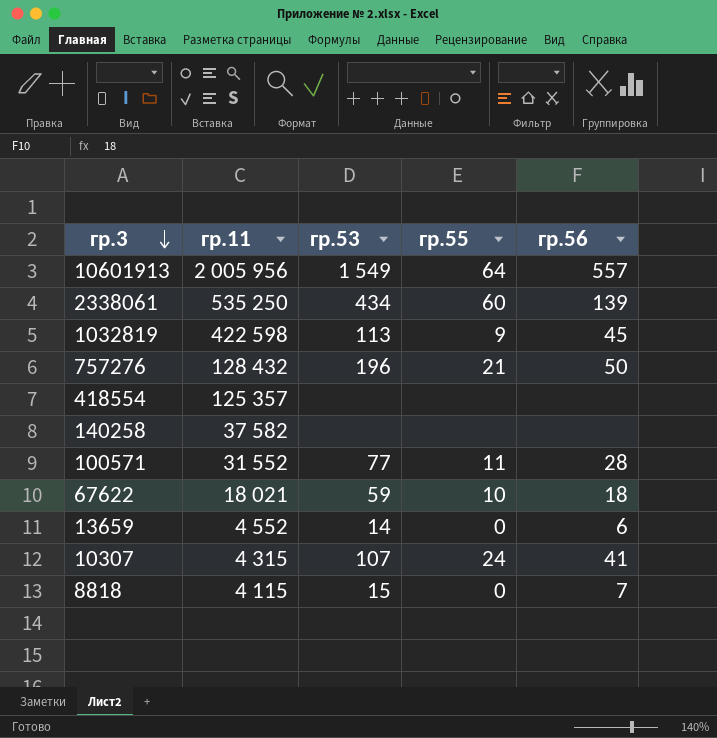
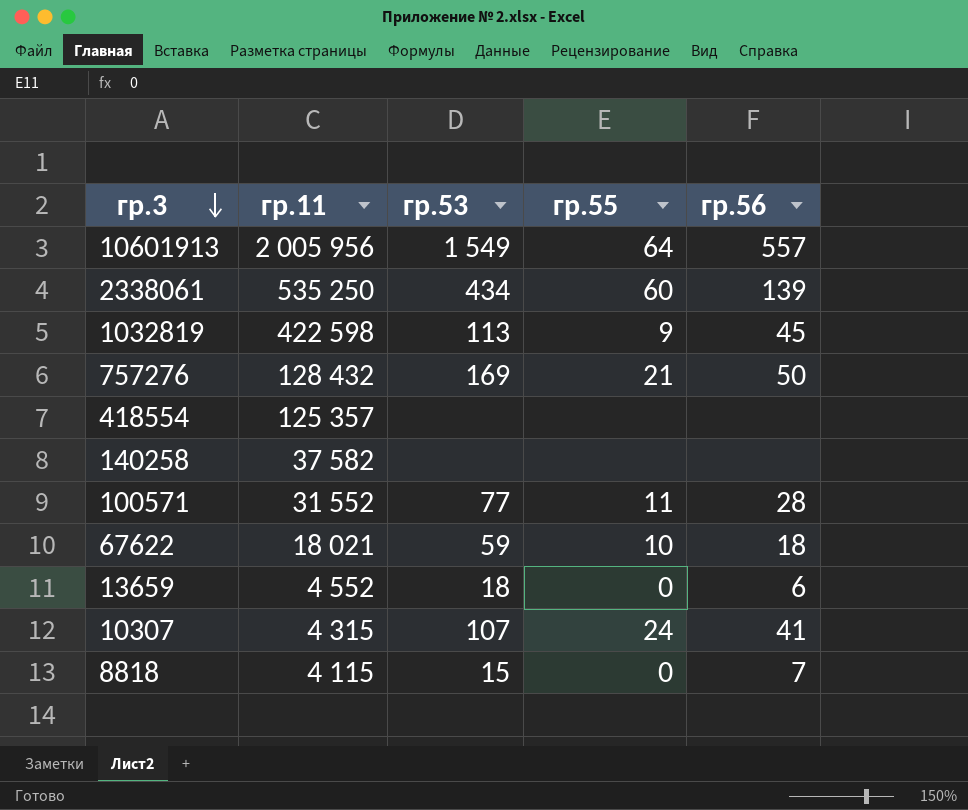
757276 | гр.53: 196 -> 169
13659 | гр.53: 14 -> 18

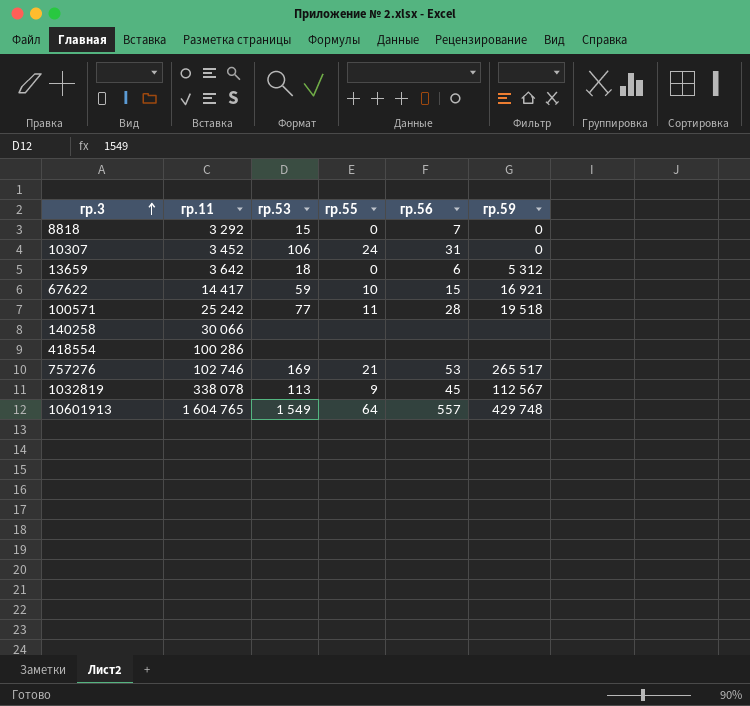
row order: гр.3 descending -> гр.3 ascending
column гр.59 | position: none -> 6
row 2338061: 535 250 | 434 | 60 | 139 -> none
8818 | гр.11: 4 115 -> 3 292
10307 | гр.11: 4 315 -> 3 452
10307 | гр.53: 107 -> 106
10307 | гр.56: 41 -> 31
13659 | гр.11: 4 552 -> 3 642
67622 | гр.11: 18 021 -> 14 417
67622 | гр.56: 18 -> 15
100571 | гр.11: 31 552 -> 25 242
140258 | гр.11: 37 582 -> 30 066
418554 | гр.11: 125 357 -> 100 286
757276 | гр.11: 128 432 -> 102 746
757276 | гр.56: 50 -> 53
1032819 | гр.11: 422 598 -> 338 078
10601913 | гр.11: 2 005 956 -> 1 604 765

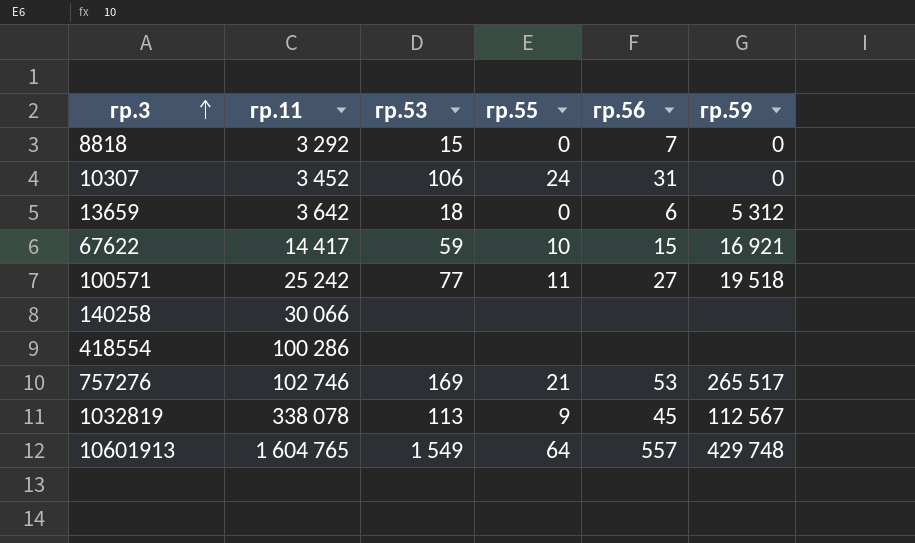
100571 | гр.56: 28 -> 27

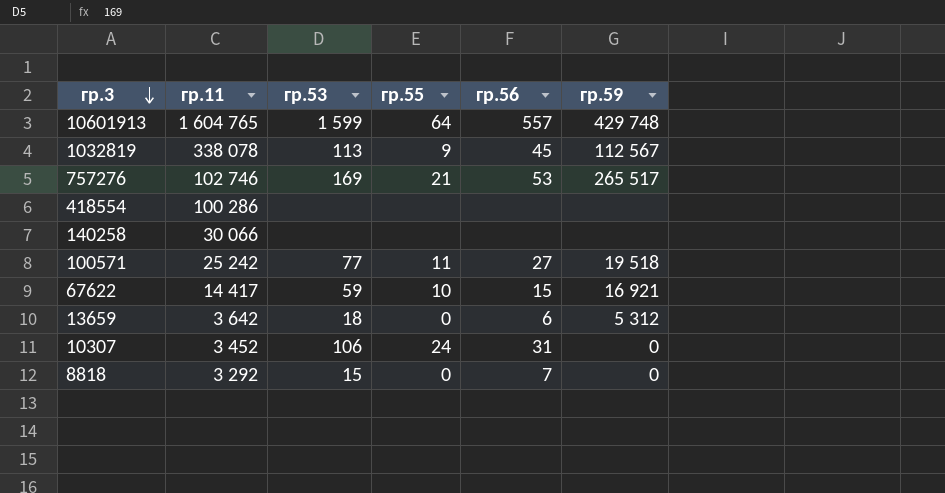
row order: гр.3 ascending -> гр.3 descending
10601913 | гр.53: 1 549 -> 1 599

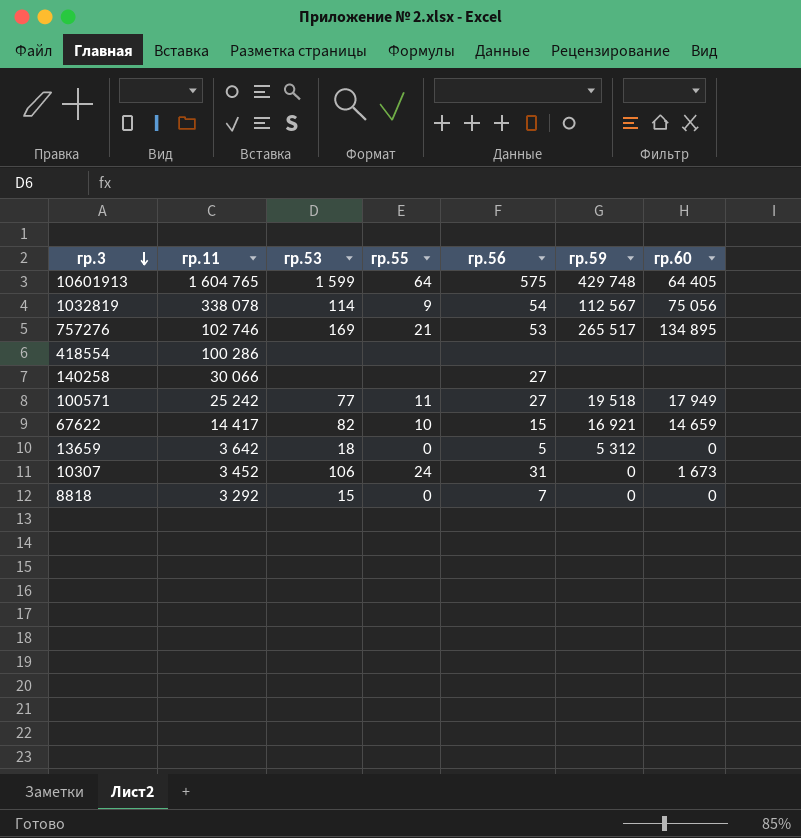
column гр.60 | position: none -> 7
10601913 | гр.56: 557 -> 575
1032819 | гр.53: 113 -> 114
1032819 | гр.56: 45 -> 54
140258 | гр.56: none -> 27
67622 | гр.53: 59 -> 82
13659 | гр.56: 6 -> 5

